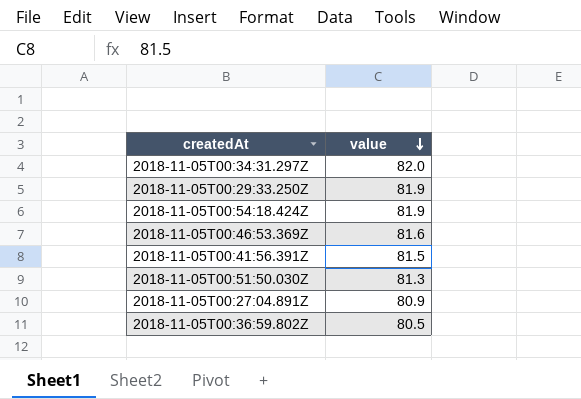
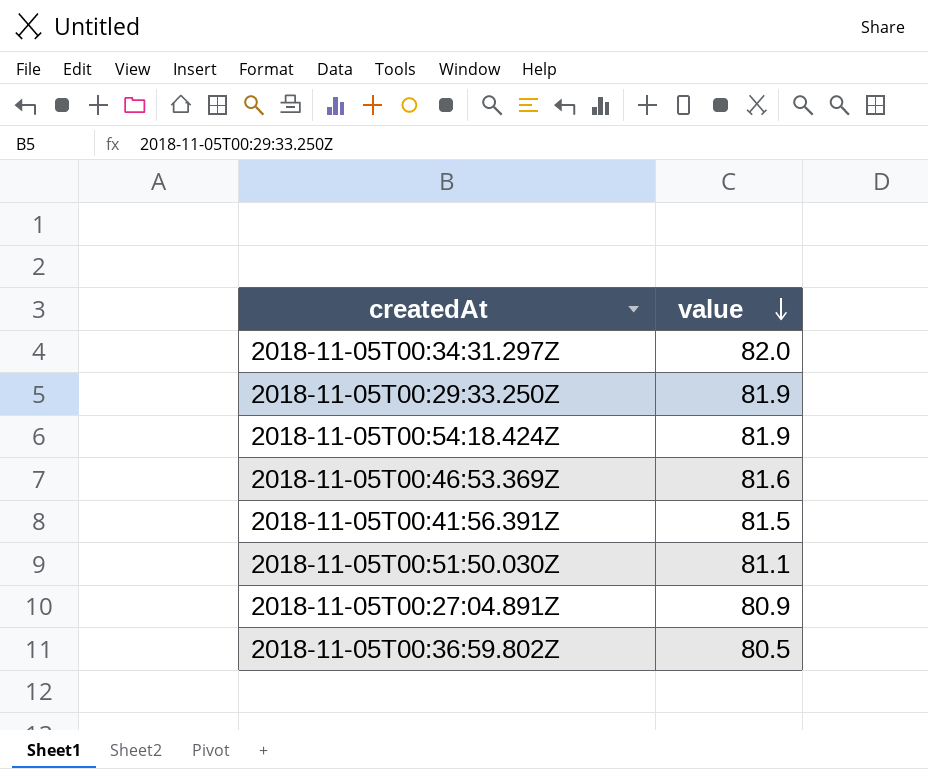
2018-11-05T00:51:50.030Z | value: 81.3 -> 81.1

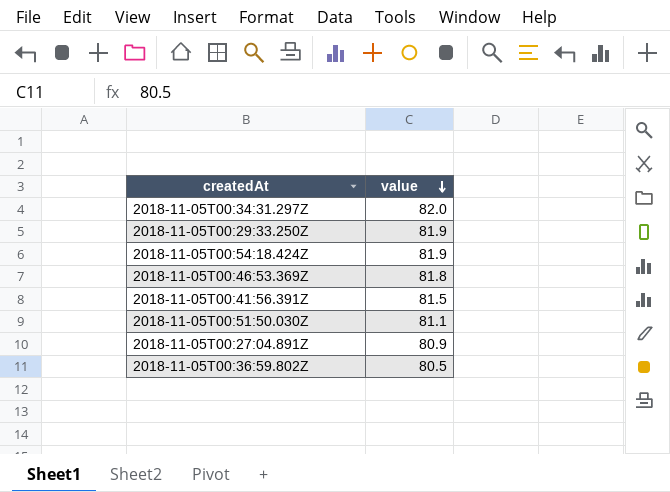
2018-11-05T00:46:53.369Z | value: 81.6 -> 81.8

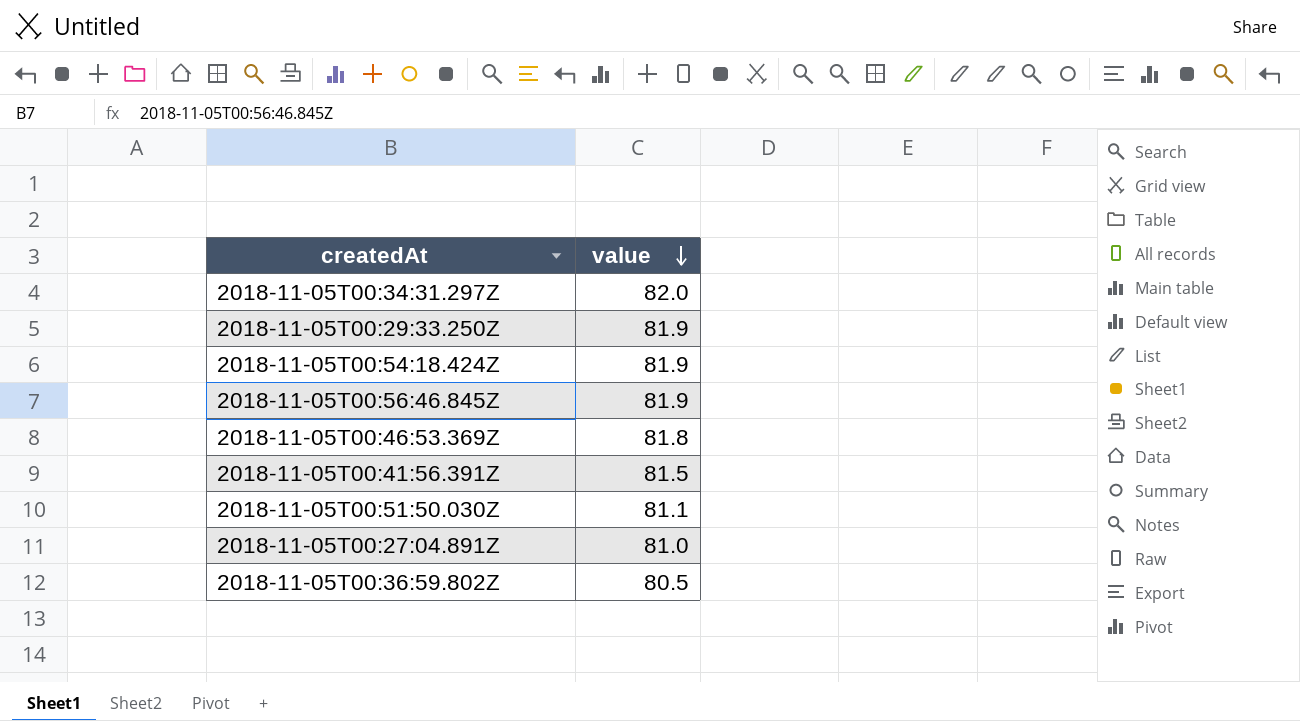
row 2018-11-05T00:56:46.845Z: none -> 81.9
2018-11-05T00:27:04.891Z | value: 80.9 -> 81.0

